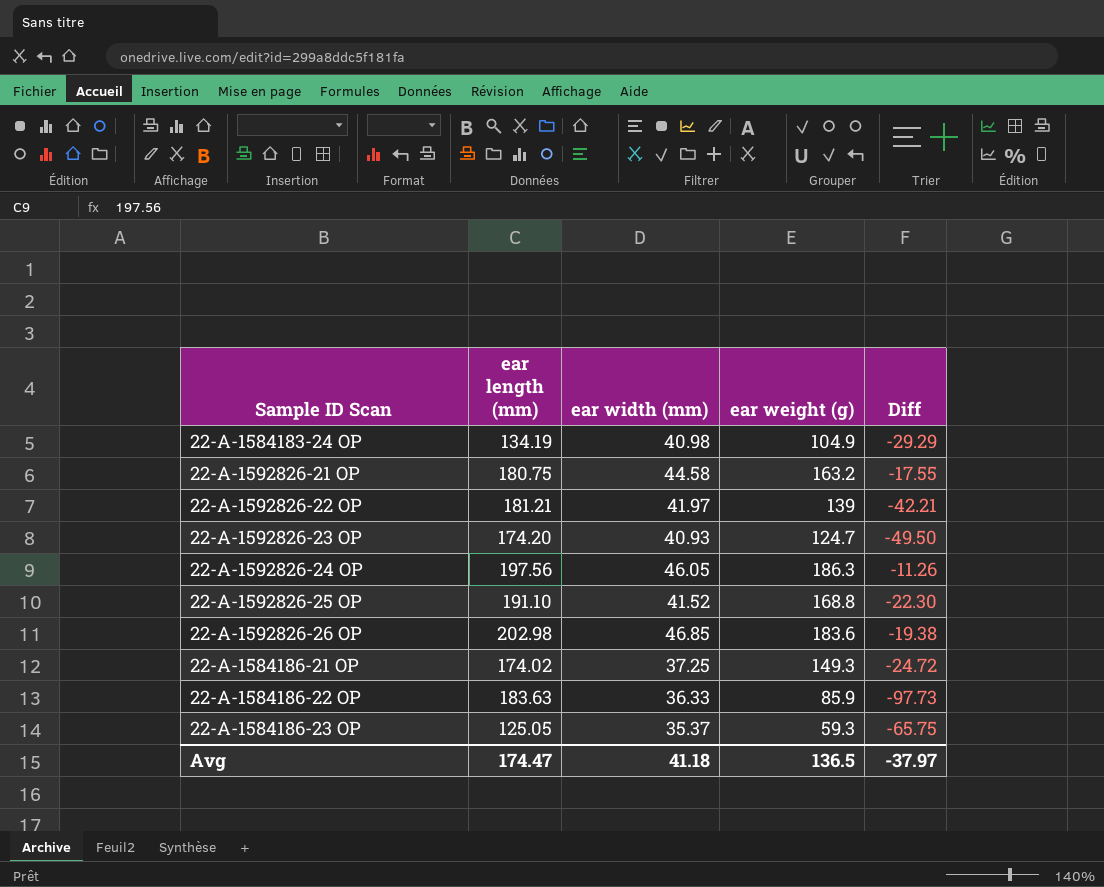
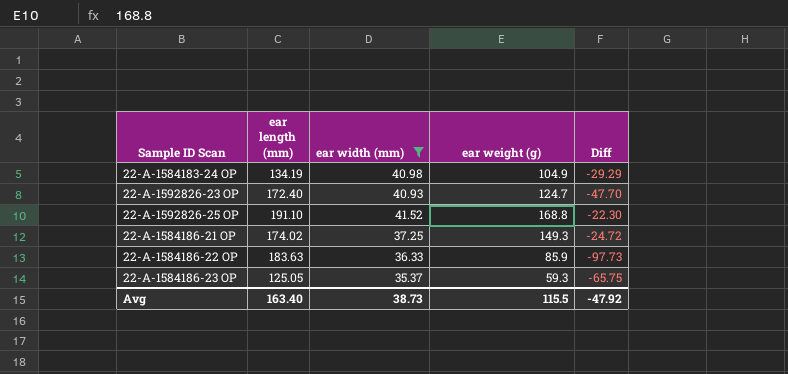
filter: none -> ear width (mm) <= 41.52
22-A-1592826-23 OP | ear length (mm): 174.20 -> 172.40
22-A-1592826-23 OP | Diff: -49.50 -> -47.70
Avg | ear length (mm): 174.47 -> 163.40
Avg | ear width (mm): 41.18 -> 38.73
Avg | ear weight (g): 136.5 -> 115.5
Avg | Diff: -37.97 -> -47.92

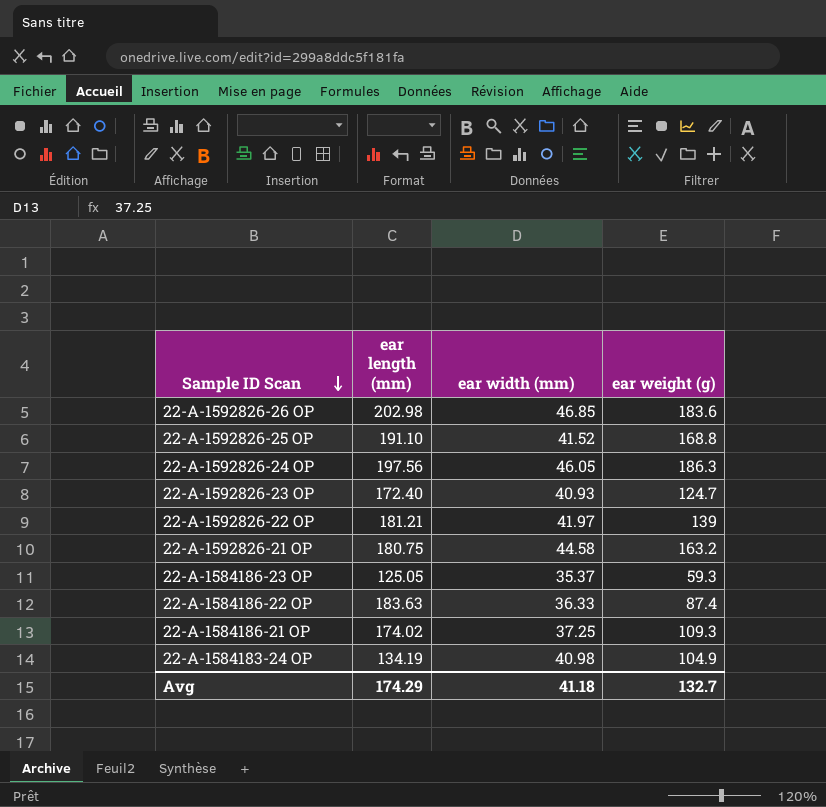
filter: ear width (mm) <= 41.52 -> none
row order: none -> Sample ID Scan descending
column Diff | formula: [ear weight (g)] - [ear length (mm)] -> none
22-A-1584186-22 OP | ear weight (g): 85.9 -> 87.4
22-A-1584186-21 OP | ear weight (g): 149.3 -> 109.3
Avg | ear length (mm): 163.40 -> 174.29
Avg | ear width (mm): 38.73 -> 41.18
Avg | ear weight (g): 115.5 -> 132.7

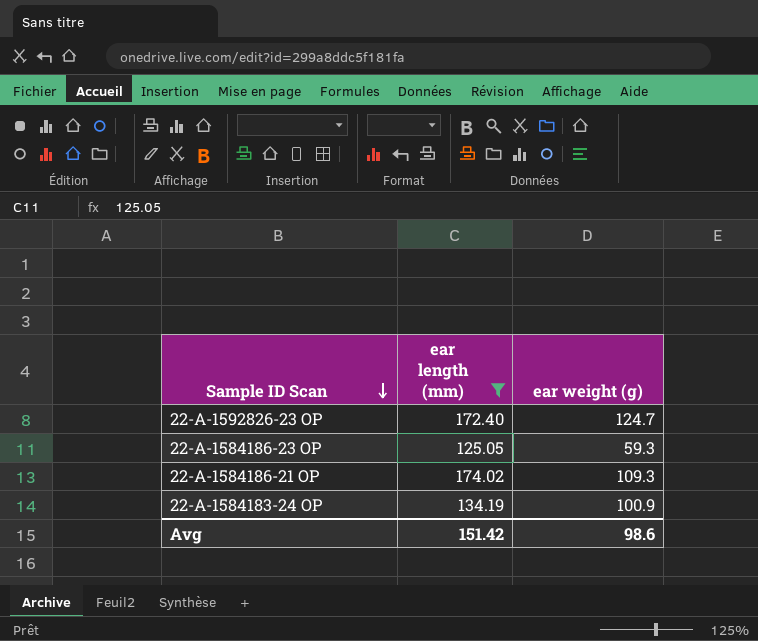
filter: none -> ear length (mm) <= 174.02
column ear width (mm) | position: 3 -> none
22-A-1584183-24 OP | ear weight (g): 104.9 -> 100.9
Avg | ear length (mm): 174.29 -> 151.42
Avg | ear weight (g): 132.7 -> 98.6

